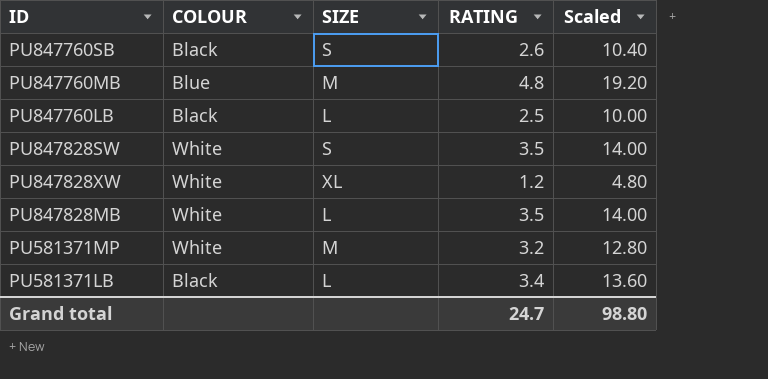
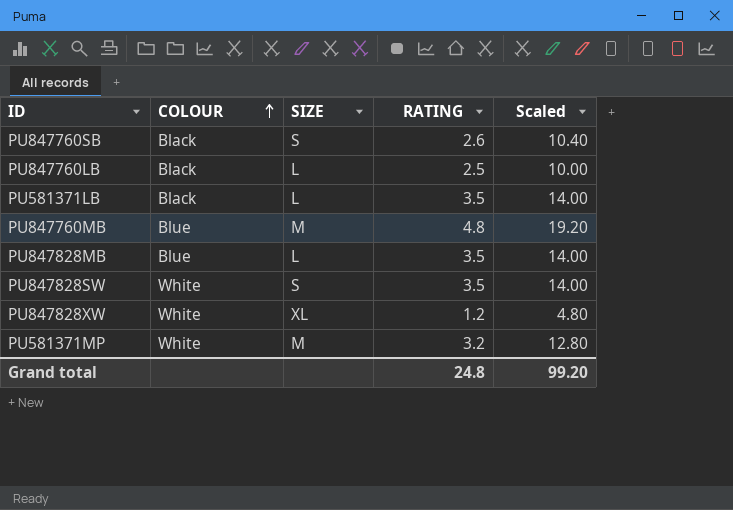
row order: none -> COLOUR ascending
PU581371LB | RATING: 3.4 -> 3.5
PU581371LB | Scaled: 13.60 -> 14.00
PU847828MB | COLOUR: White -> Blue
Grand total | RATING: 24.7 -> 24.8
Grand total | Scaled: 98.80 -> 99.20

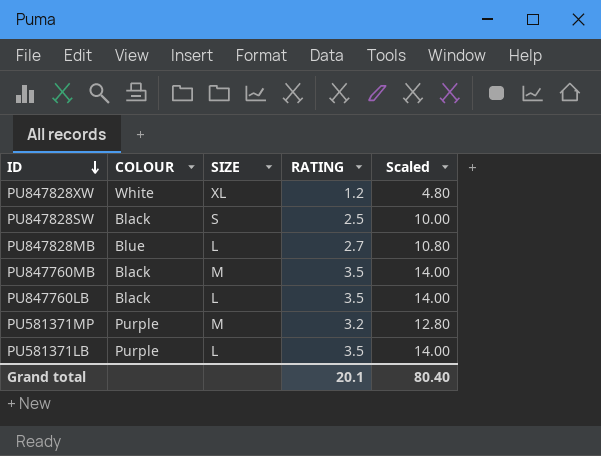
row order: COLOUR ascending -> ID descending
row PU847760SB: Black | S | 2.6 | 10.40 -> none
PU847828SW | COLOUR: White -> Black
PU847828SW | RATING: 3.5 -> 2.5
PU847828SW | Scaled: 14.00 -> 10.00
PU847828MB | RATING: 3.5 -> 2.7
PU847828MB | Scaled: 14.00 -> 10.80
PU847760MB | COLOUR: Blue -> Black
PU847760MB | RATING: 4.8 -> 3.5
PU847760MB | Scaled: 19.20 -> 14.00
PU847760LB | RATING: 2.5 -> 3.5
PU847760LB | Scaled: 10.00 -> 14.00
PU581371MP | COLOUR: White -> Purple
PU581371LB | COLOUR: Black -> Purple
Grand total | RATING: 24.8 -> 20.1
Grand total | Scaled: 99.20 -> 80.40

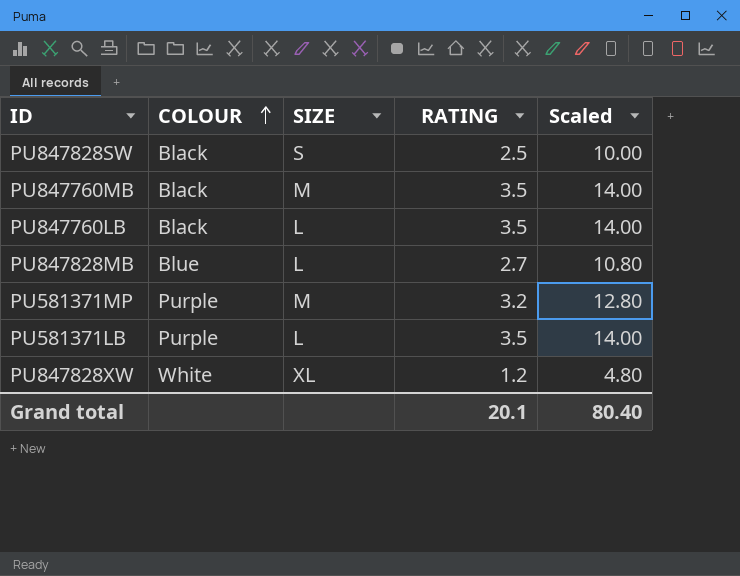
row order: ID descending -> COLOUR ascending

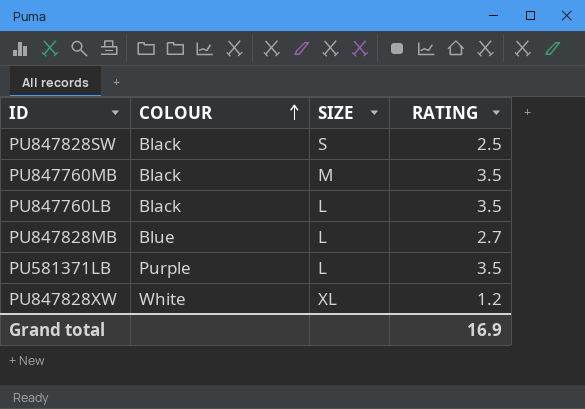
column Scaled | formula: [RATING] * 4 -> none
row PU581371MP: Purple | M | 3.2 | 12.80 -> none
Grand total | RATING: 20.1 -> 16.9

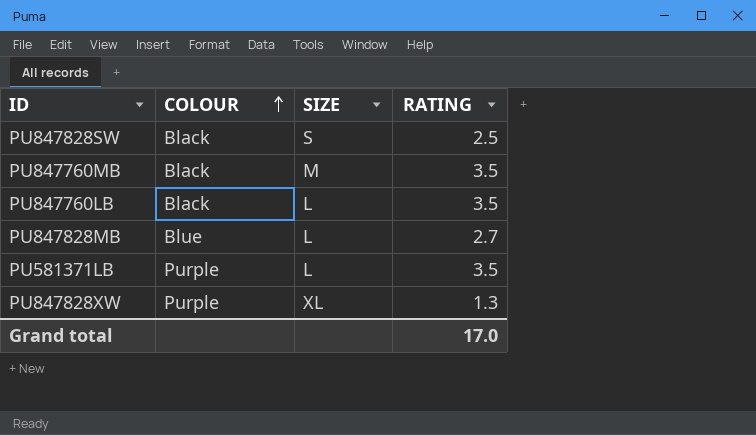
PU847828XW | COLOUR: White -> Purple
PU847828XW | RATING: 1.2 -> 1.3
Grand total | RATING: 16.9 -> 17.0

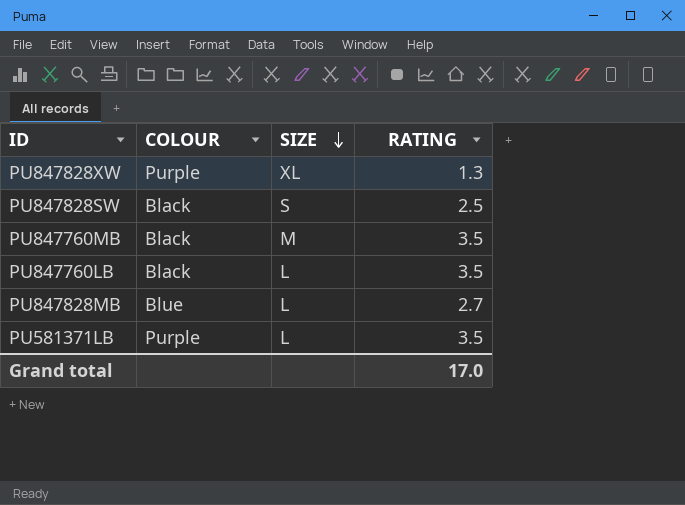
row order: COLOUR ascending -> SIZE descending

